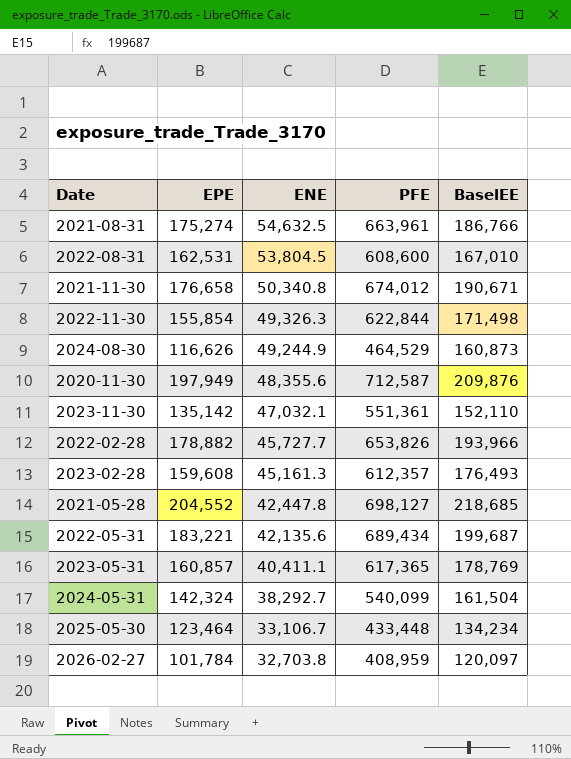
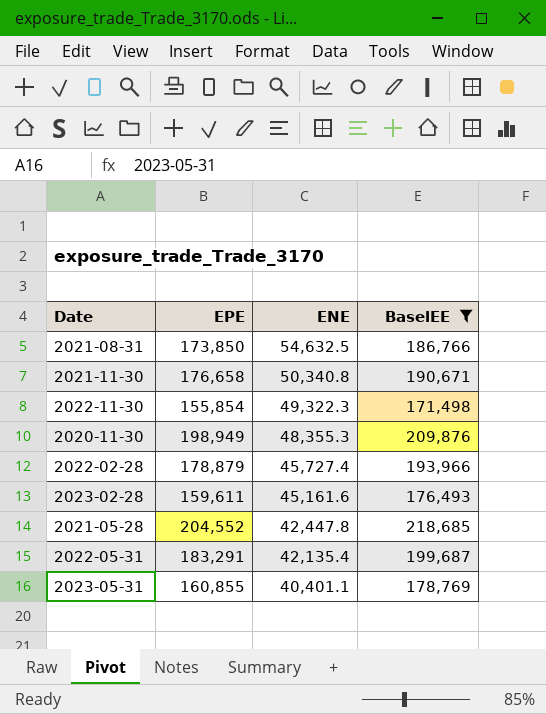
filter: none -> BaselEE >= 171,498
column PFE | position: 4 -> none
2021-08-31 | EPE: 175,274 -> 173,850
2022-11-30 | ENE: 49,326.3 -> 49,322.3
2020-11-30 | EPE: 197,949 -> 198,949
2020-11-30 | ENE: 48,355.6 -> 48,355.3
2022-02-28 | EPE: 178,882 -> 178,879
2022-02-28 | ENE: 45,727.7 -> 45,727.4
2023-02-28 | EPE: 159,608 -> 159,611
2023-02-28 | ENE: 45,161.3 -> 45,161.6
2022-05-31 | EPE: 183,221 -> 183,291
2022-05-31 | ENE: 42,135.6 -> 42,135.4
2023-05-31 | EPE: 160,857 -> 160,855
2023-05-31 | ENE: 40,411.1 -> 40,401.1

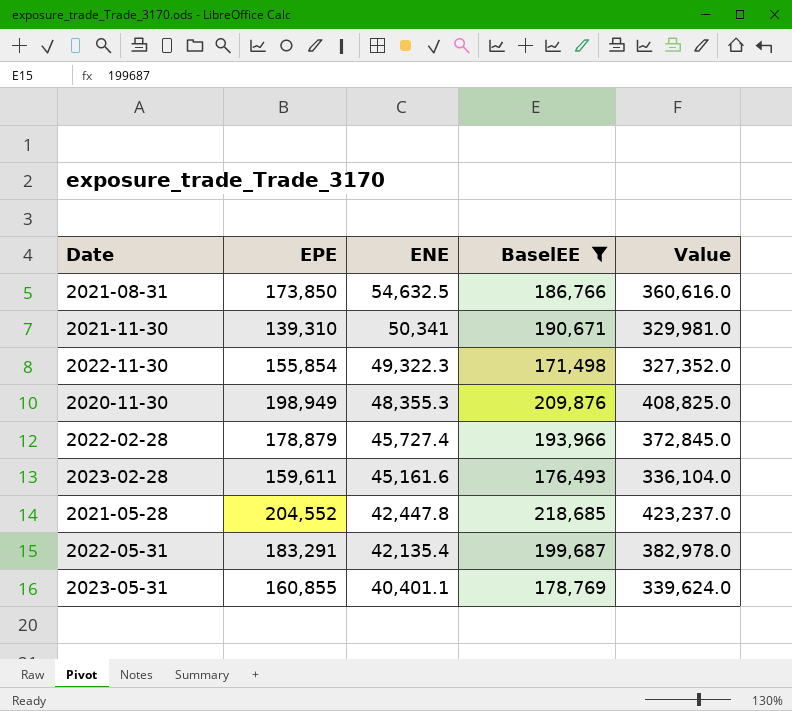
column Value | formula: none -> [EPE] + [BaselEE]
2021-11-30 | EPE: 176,658 -> 139,310
2021-11-30 | ENE: 50,340.8 -> 50,341

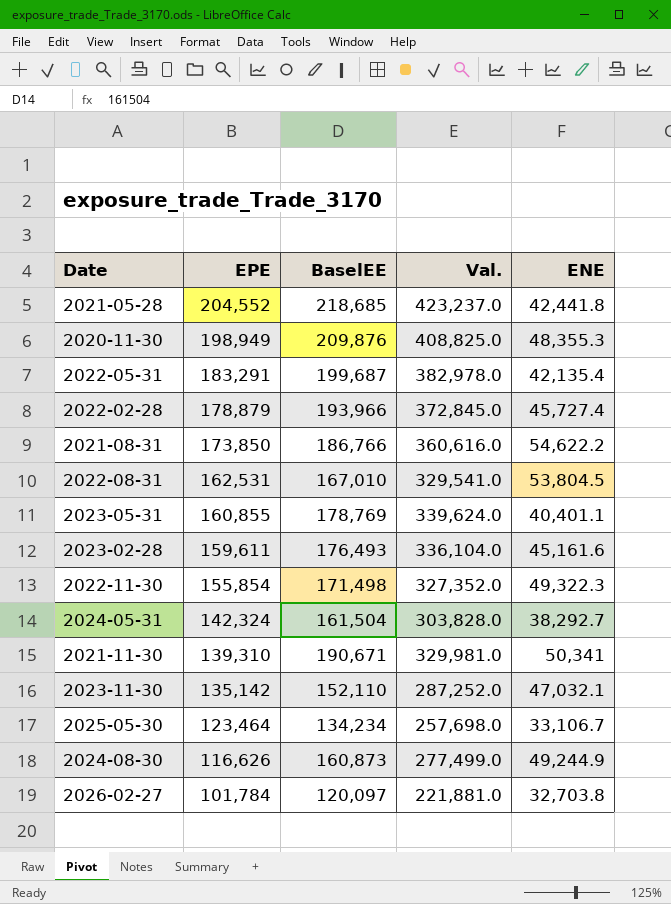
filter: BaselEE >= 171,498 -> none
row order: ENE descending -> EPE descending
column name: Value -> Val.
column ENE | position: 3 -> 5
2021-05-28 | ENE: 42,447.8 -> 42,441.8
2021-08-31 | ENE: 54,632.5 -> 54,622.2

